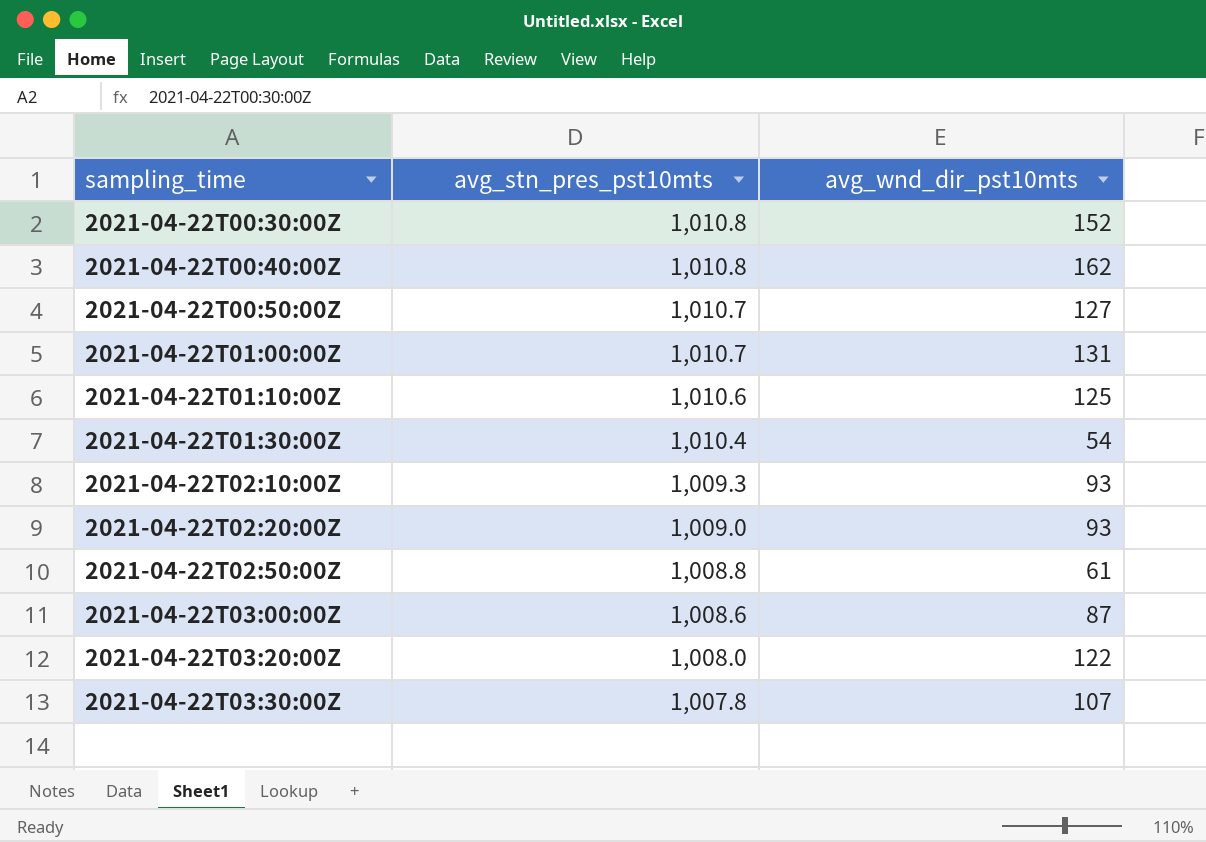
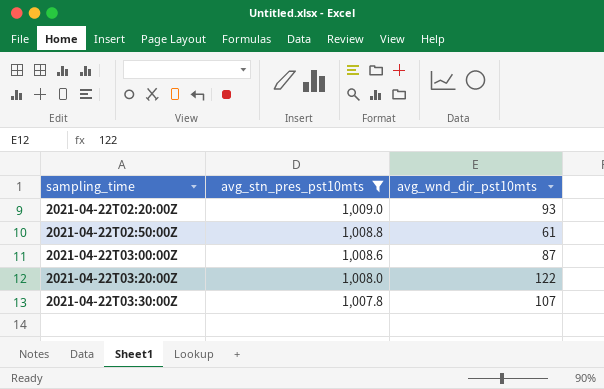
filter: none -> avg_stn_pres_pst10mts <= 1,009.0

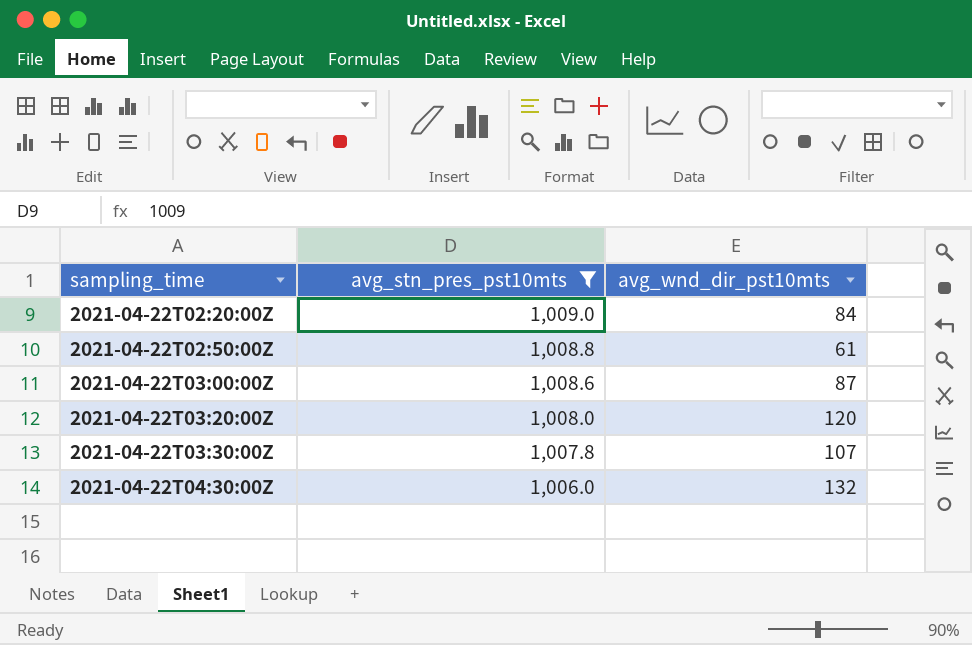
2021-04-22T02:20:00Z | avg_wnd_dir_pst10mts: 93 -> 84
2021-04-22T03:20:00Z | avg_wnd_dir_pst10mts: 122 -> 120
row 2021-04-22T04:30:00Z: none -> 1,006.0 | 132

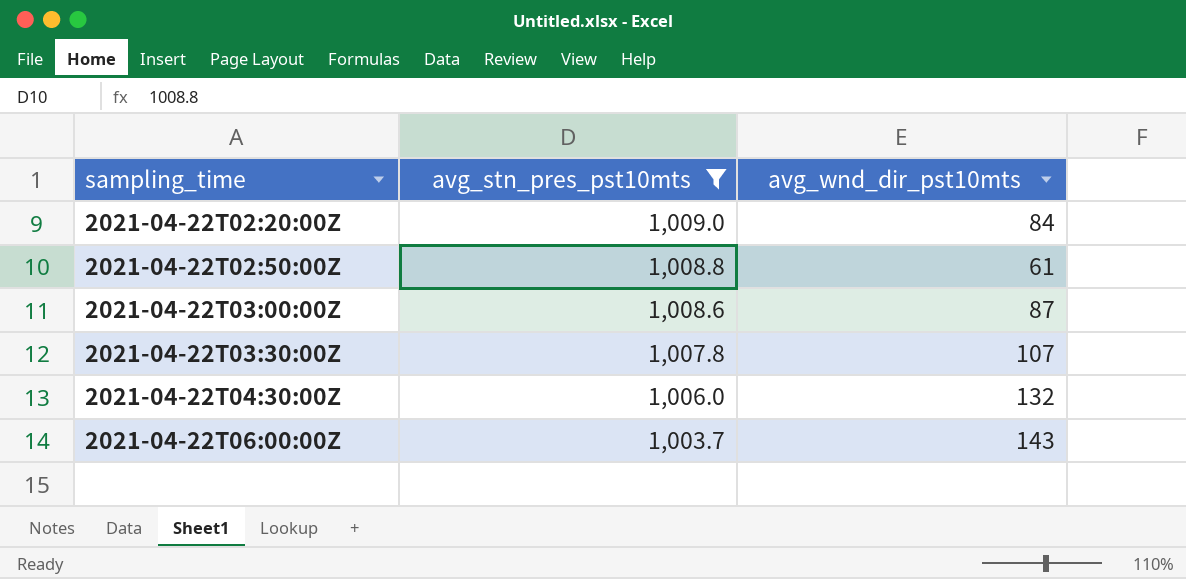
row 2021-04-22T03:20:00Z: 1,008.0 | 120 -> none
row 2021-04-22T06:00:00Z: none -> 1,003.7 | 143

